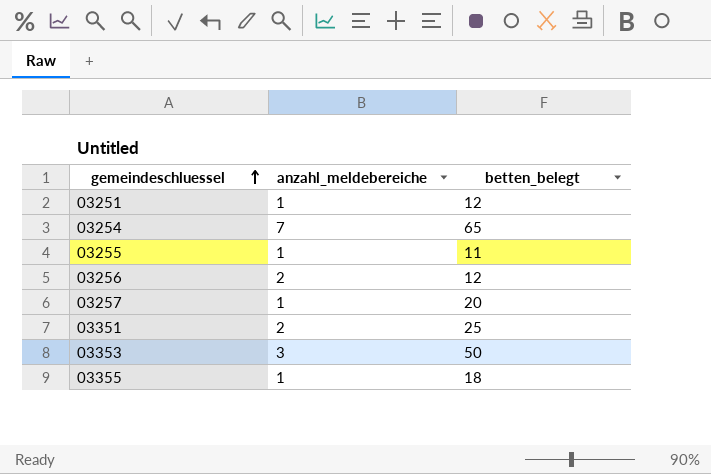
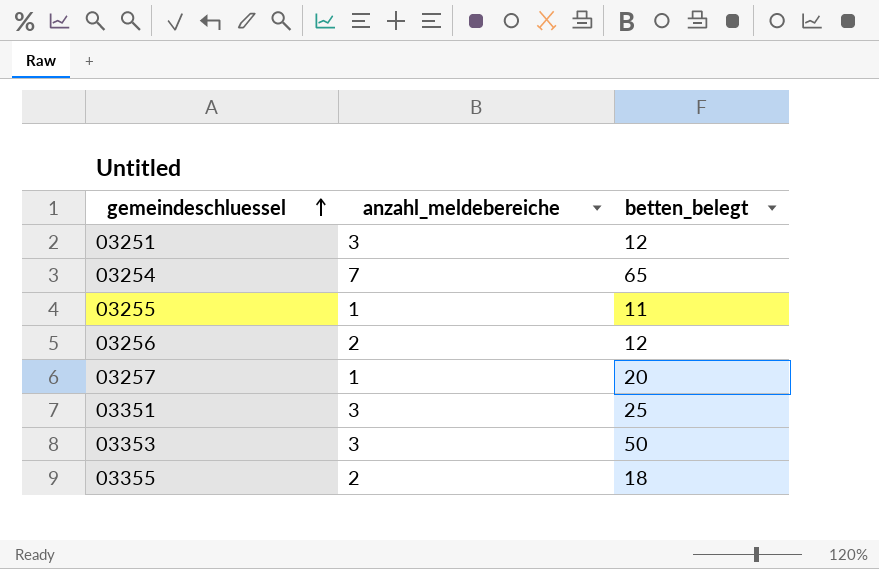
03251 | anzahl_meldebereiche: 1 -> 3
03351 | anzahl_meldebereiche: 2 -> 3
03355 | anzahl_meldebereiche: 1 -> 2

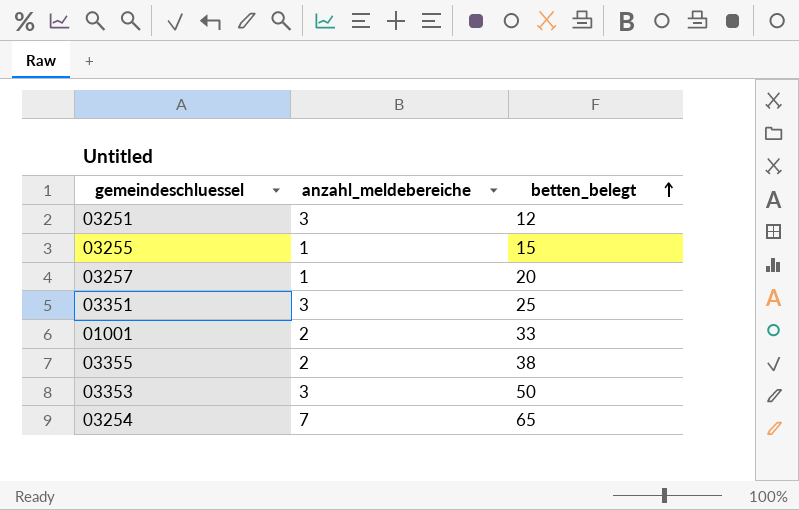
row order: gemeindeschluessel ascending -> betten_belegt ascending
row 03256: 2 | 12 -> none
03255 | betten_belegt: 11 -> 15
row 01001: none -> 2 | 33
03355 | betten_belegt: 18 -> 38

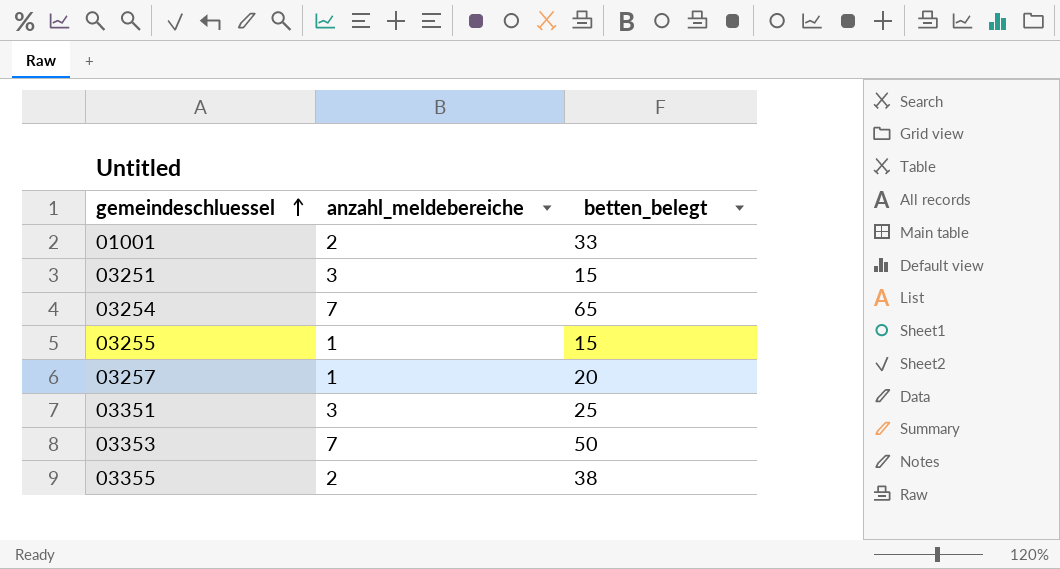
row order: betten_belegt ascending -> gemeindeschluessel ascending
03251 | betten_belegt: 12 -> 15
03353 | anzahl_meldebereiche: 3 -> 7

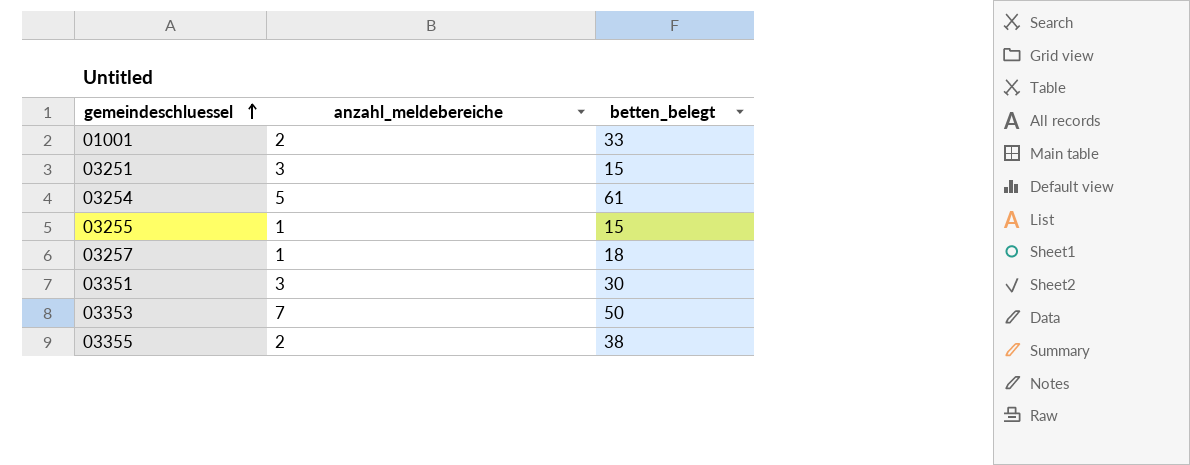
03254 | anzahl_meldebereiche: 7 -> 5
03254 | betten_belegt: 65 -> 61
03257 | betten_belegt: 20 -> 18
03351 | betten_belegt: 25 -> 30

